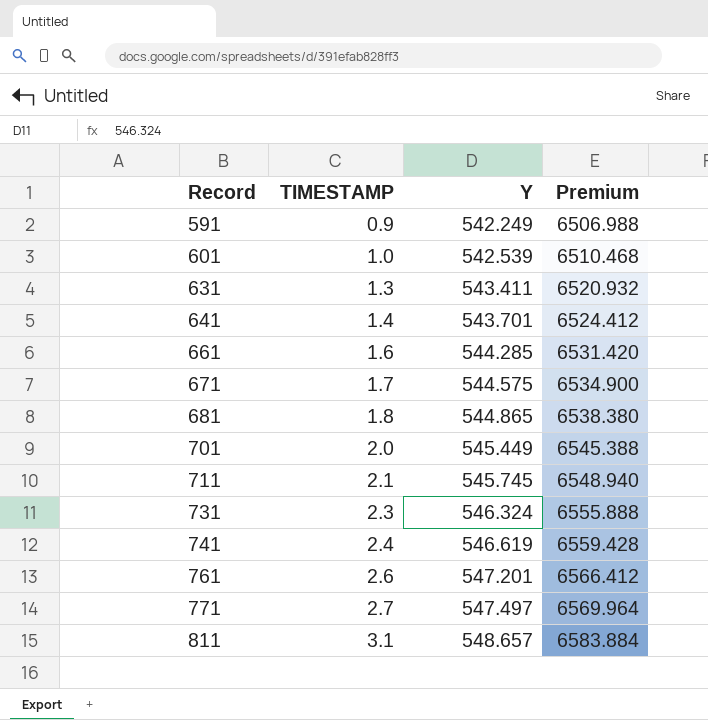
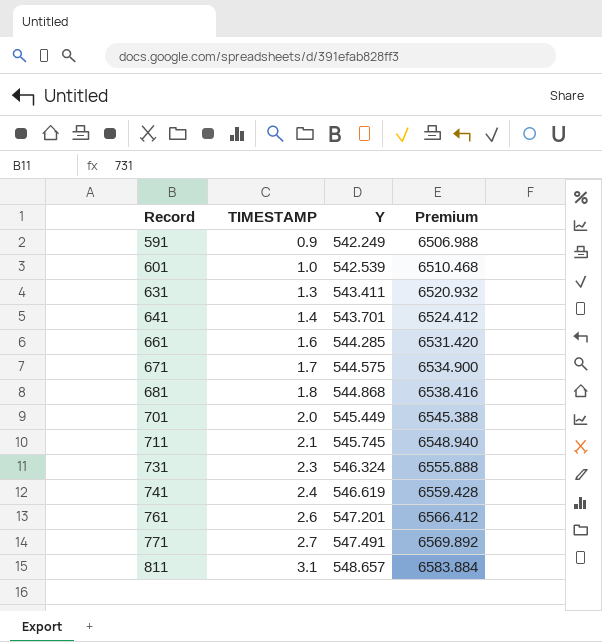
681 | Y: 544.865 -> 544.868
681 | Premium: 6538.380 -> 6538.416
771 | Y: 547.497 -> 547.491
771 | Premium: 6569.964 -> 6569.892

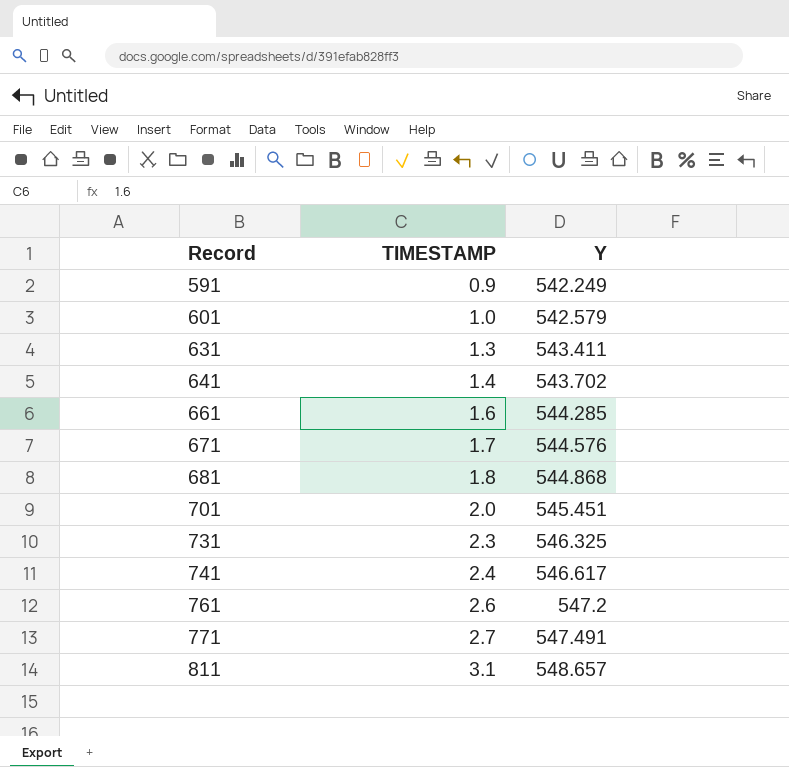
column Premium | formula: [Y] * 12 -> none
row 711: 2.1 | 545.745 | 6548.940 -> none
601 | Y: 542.539 -> 542.579
641 | Y: 543.701 -> 543.702
671 | Y: 544.575 -> 544.576
701 | Y: 545.449 -> 545.451
731 | Y: 546.324 -> 546.325
741 | Y: 546.619 -> 546.617
761 | Y: 547.201 -> 547.2

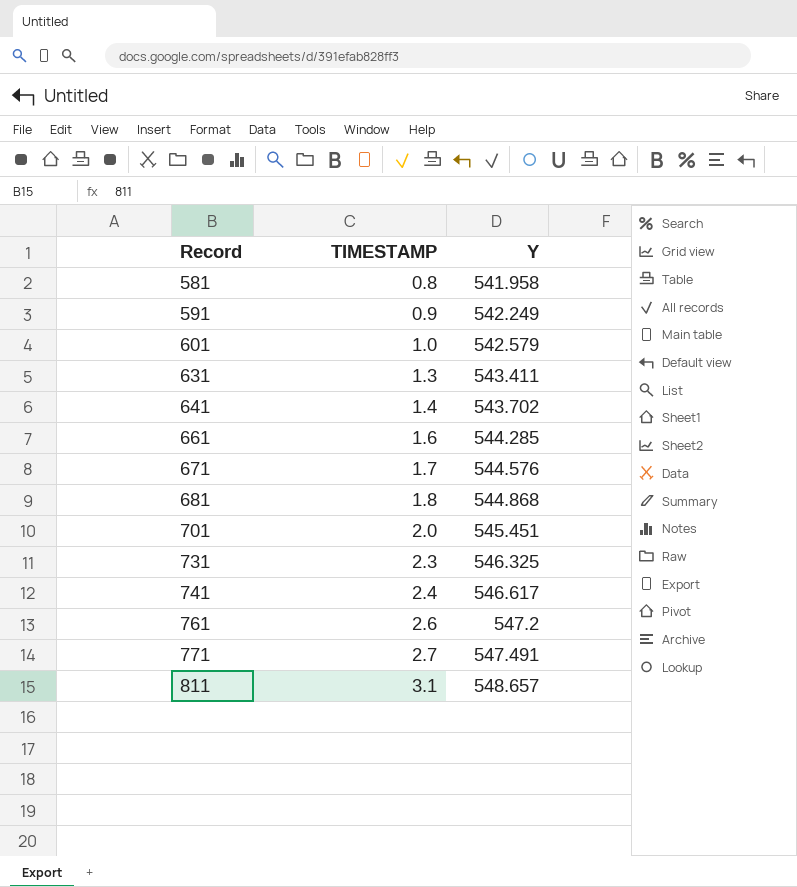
row 581: none -> 0.8 | 541.958

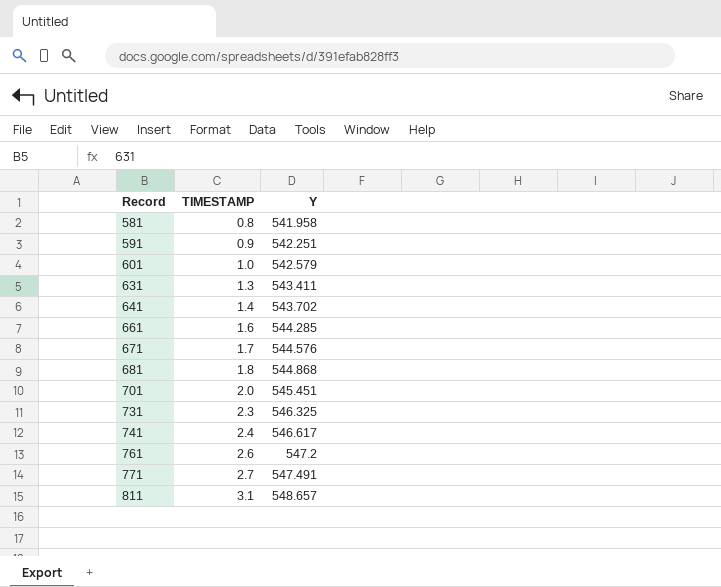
591 | Y: 542.249 -> 542.251

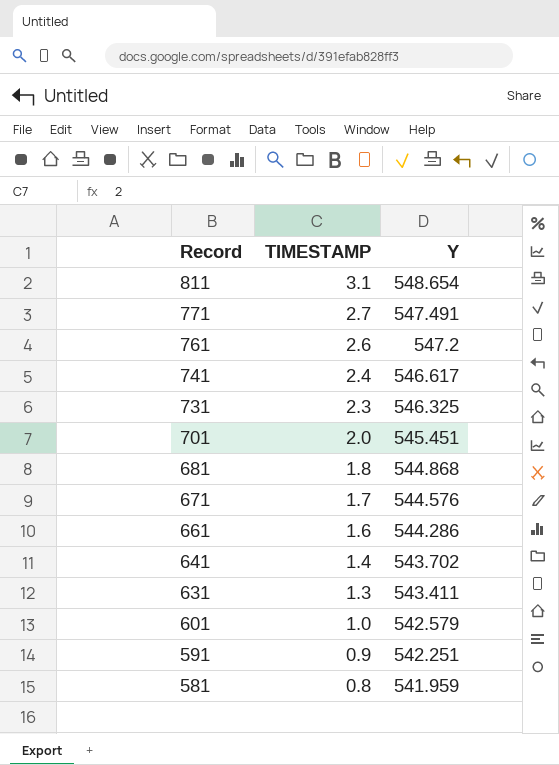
row order: Record ascending -> Record descending
811 | Y: 548.657 -> 548.654
661 | Y: 544.285 -> 544.286
581 | Y: 541.958 -> 541.959

